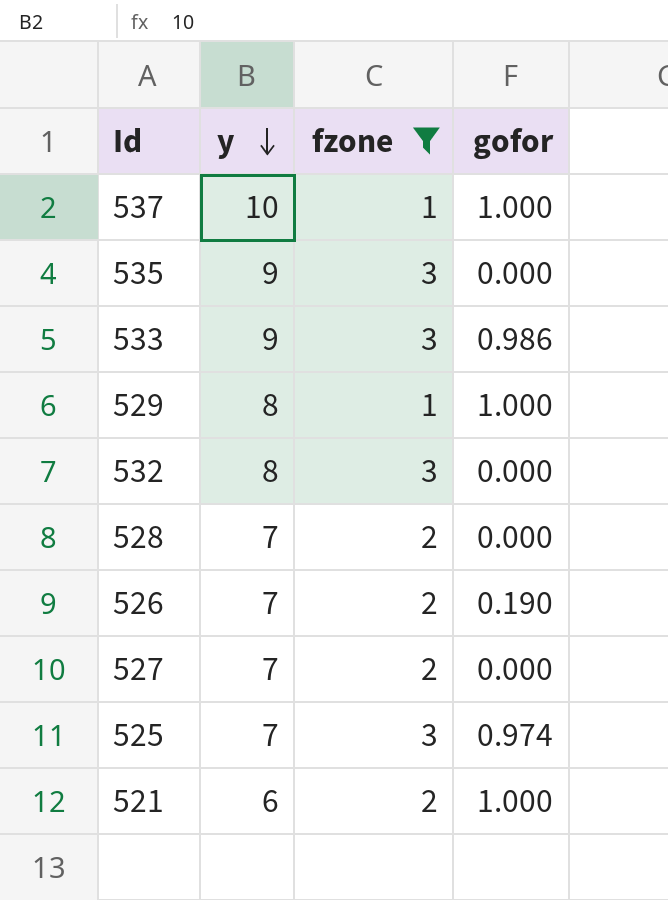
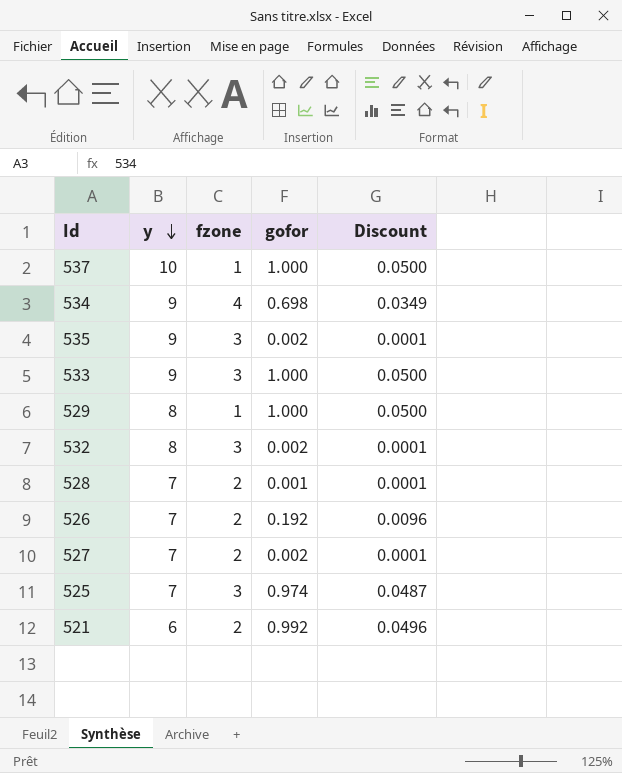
filter: fzone != 4 -> none
column Discount | formula: none -> [gofor] * 0.05
535 | gofor: 0.000 -> 0.002
533 | gofor: 0.986 -> 1.000
532 | gofor: 0.000 -> 0.002
528 | gofor: 0.000 -> 0.001
526 | gofor: 0.190 -> 0.192
527 | gofor: 0.000 -> 0.002
521 | gofor: 1.000 -> 0.992

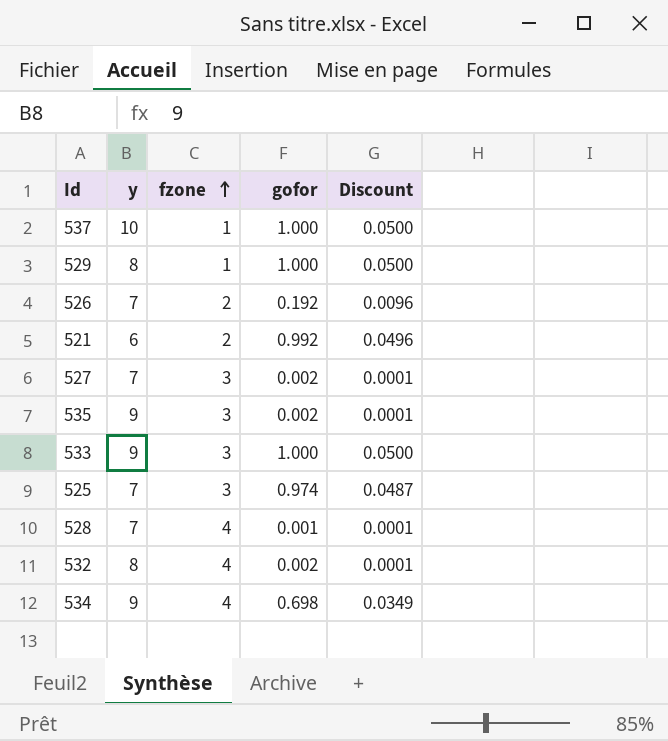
row order: y descending -> fzone ascending
527 | fzone: 2 -> 3
528 | fzone: 2 -> 4
532 | fzone: 3 -> 4

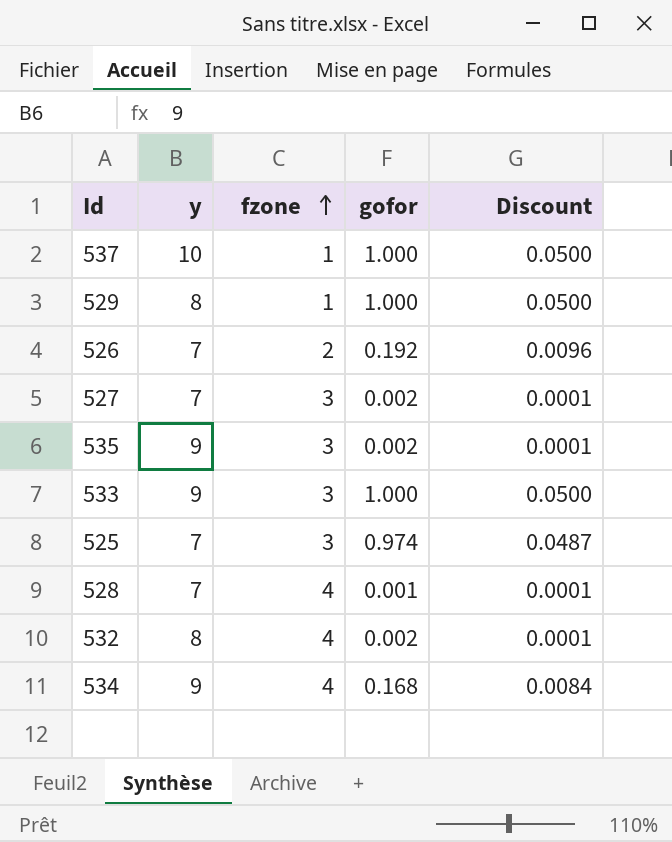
row 521: 6 | 2 | 0.992 | 0.0496 -> none
534 | gofor: 0.698 -> 0.168
534 | Discount: 0.0349 -> 0.0084

